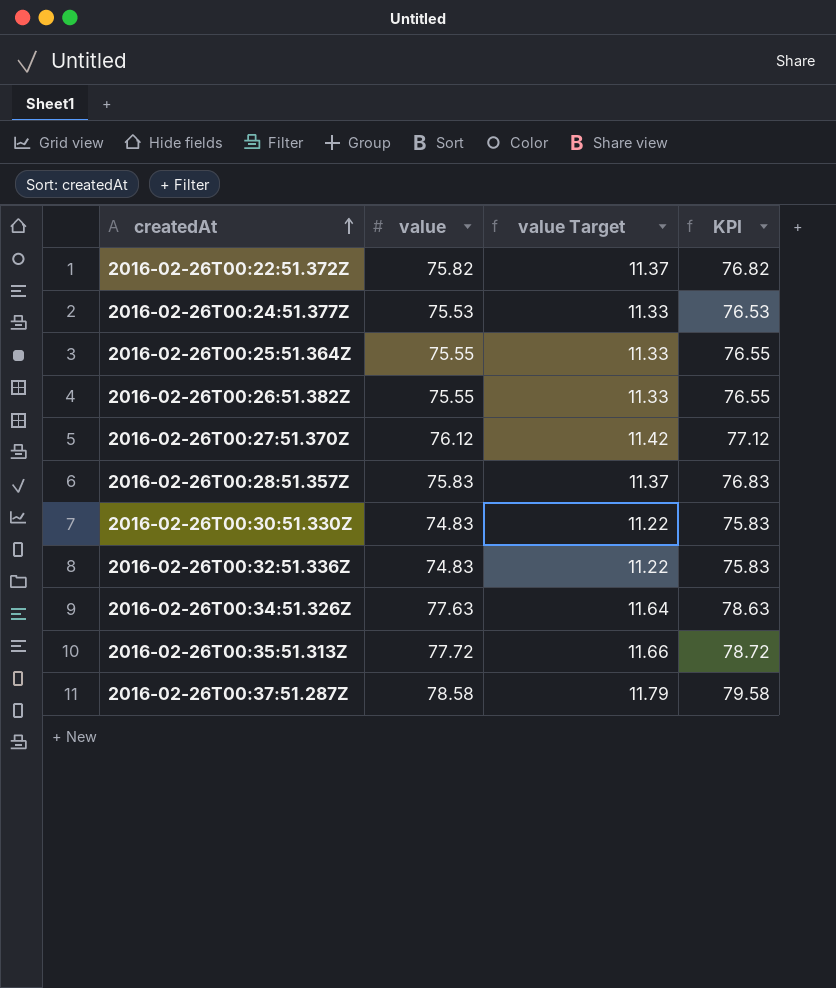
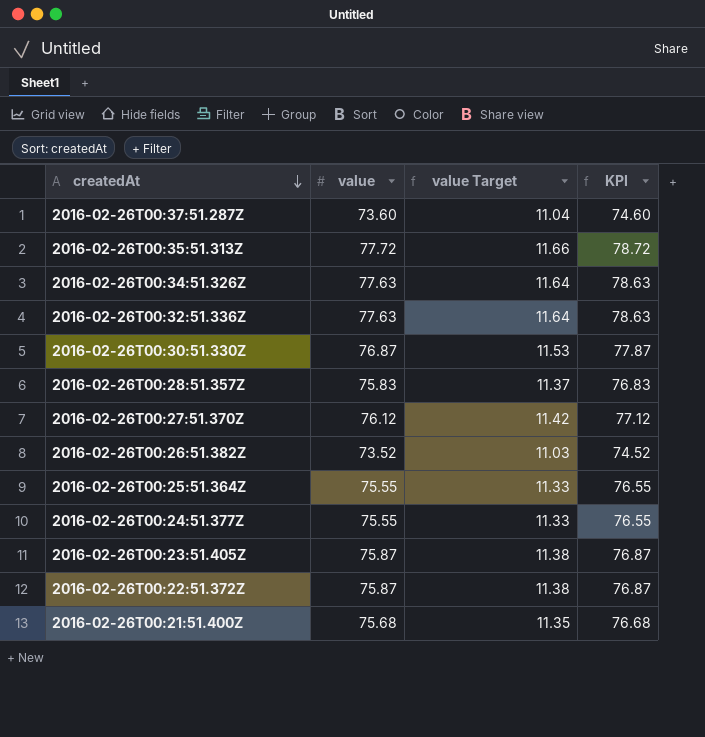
row order: createdAt ascending -> createdAt descending
2016-02-26T00:37:51.287Z | value: 78.58 -> 73.60
2016-02-26T00:37:51.287Z | value Target: 11.79 -> 11.04
2016-02-26T00:37:51.287Z | KPI: 79.58 -> 74.60
2016-02-26T00:32:51.336Z | value: 74.83 -> 77.63
2016-02-26T00:32:51.336Z | value Target: 11.22 -> 11.64
2016-02-26T00:32:51.336Z | KPI: 75.83 -> 78.63
2016-02-26T00:30:51.330Z | value: 74.83 -> 76.87
2016-02-26T00:30:51.330Z | value Target: 11.22 -> 11.53
2016-02-26T00:30:51.330Z | KPI: 75.83 -> 77.87
2016-02-26T00:26:51.382Z | value: 75.55 -> 73.52
2016-02-26T00:26:51.382Z | value Target: 11.33 -> 11.03
2016-02-26T00:26:51.382Z | KPI: 76.55 -> 74.52
2016-02-26T00:24:51.377Z | value: 75.53 -> 75.55
2016-02-26T00:24:51.377Z | KPI: 76.53 -> 76.55
row 2016-02-26T00:23:51.405Z: none -> 75.87 | 11.38 | 76.87
2016-02-26T00:22:51.372Z | value: 75.82 -> 75.87
2016-02-26T00:22:51.372Z | value Target: 11.37 -> 11.38
2016-02-26T00:22:51.372Z | KPI: 76.82 -> 76.87
row 2016-02-26T00:21:51.400Z: none -> 75.68 | 11.35 | 76.68

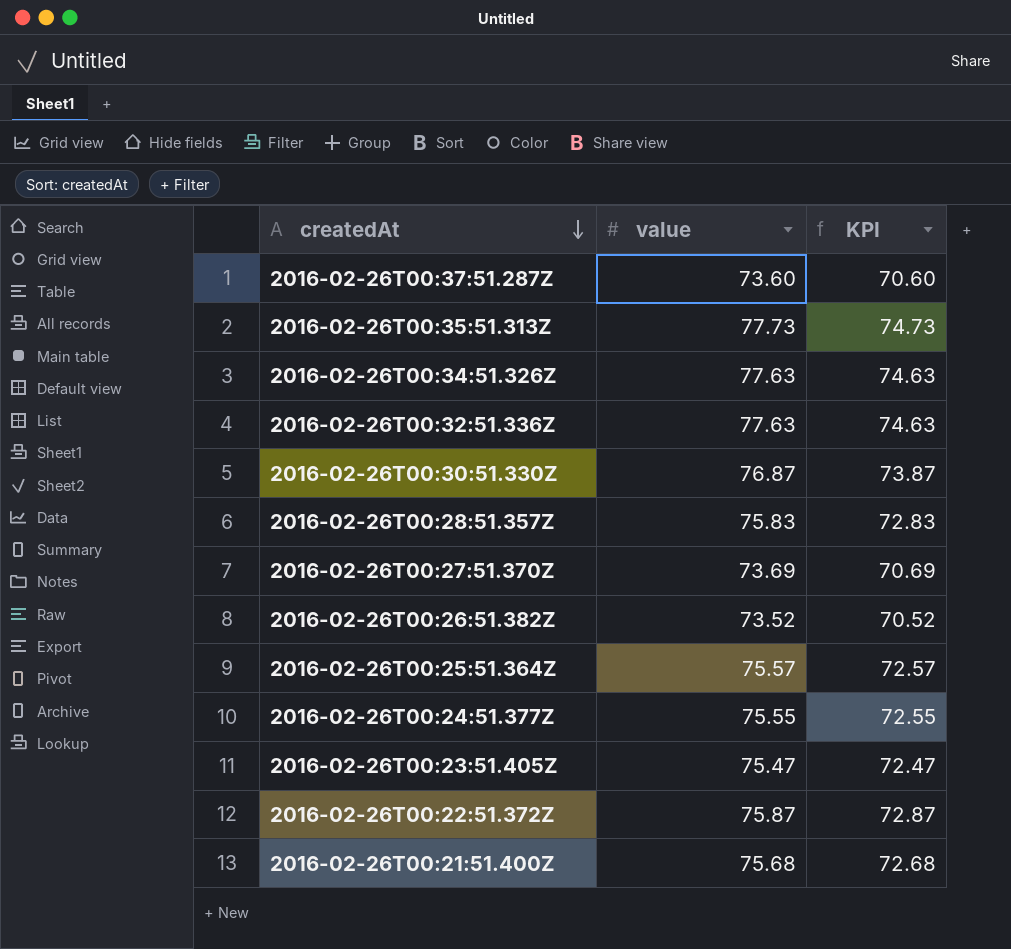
column value Target | formula: [value] * 0.15 -> none
column KPI | formula: [value] + 1 -> [value] - 3
2016-02-26T00:35:51.313Z | value: 77.72 -> 77.73
2016-02-26T00:27:51.370Z | value: 76.12 -> 73.69
2016-02-26T00:25:51.364Z | value: 75.55 -> 75.57
2016-02-26T00:23:51.405Z | value: 75.87 -> 75.47

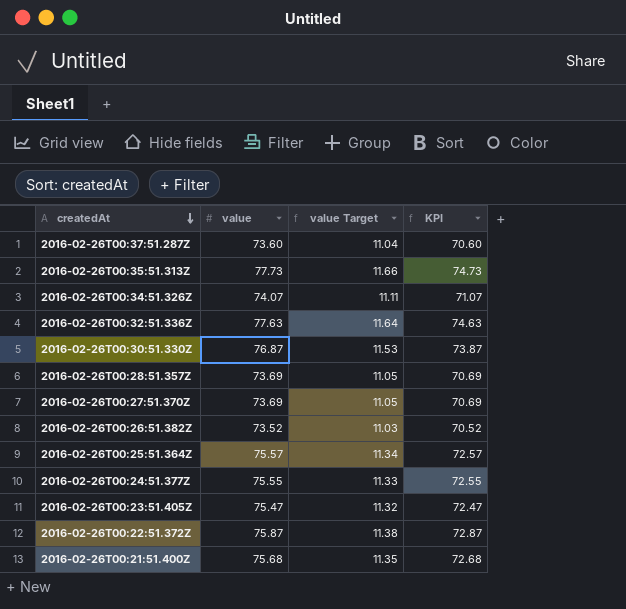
column value Target | formula: none -> [value] * 0.15
2016-02-26T00:34:51.326Z | value: 77.63 -> 74.07
2016-02-26T00:34:51.326Z | KPI: 74.63 -> 71.07
2016-02-26T00:28:51.357Z | value: 75.83 -> 73.69
2016-02-26T00:28:51.357Z | KPI: 72.83 -> 70.69

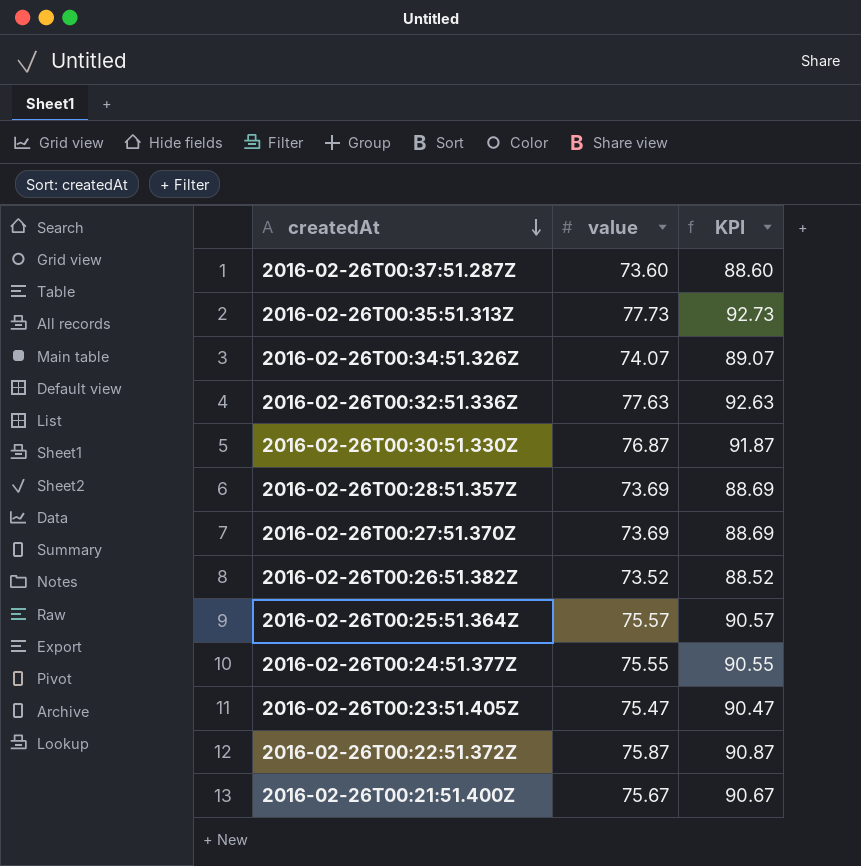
column value Target | formula: [value] * 0.15 -> none
column KPI | formula: [value] - 3 -> [value] + 15
2016-02-26T00:21:51.400Z | value: 75.68 -> 75.67

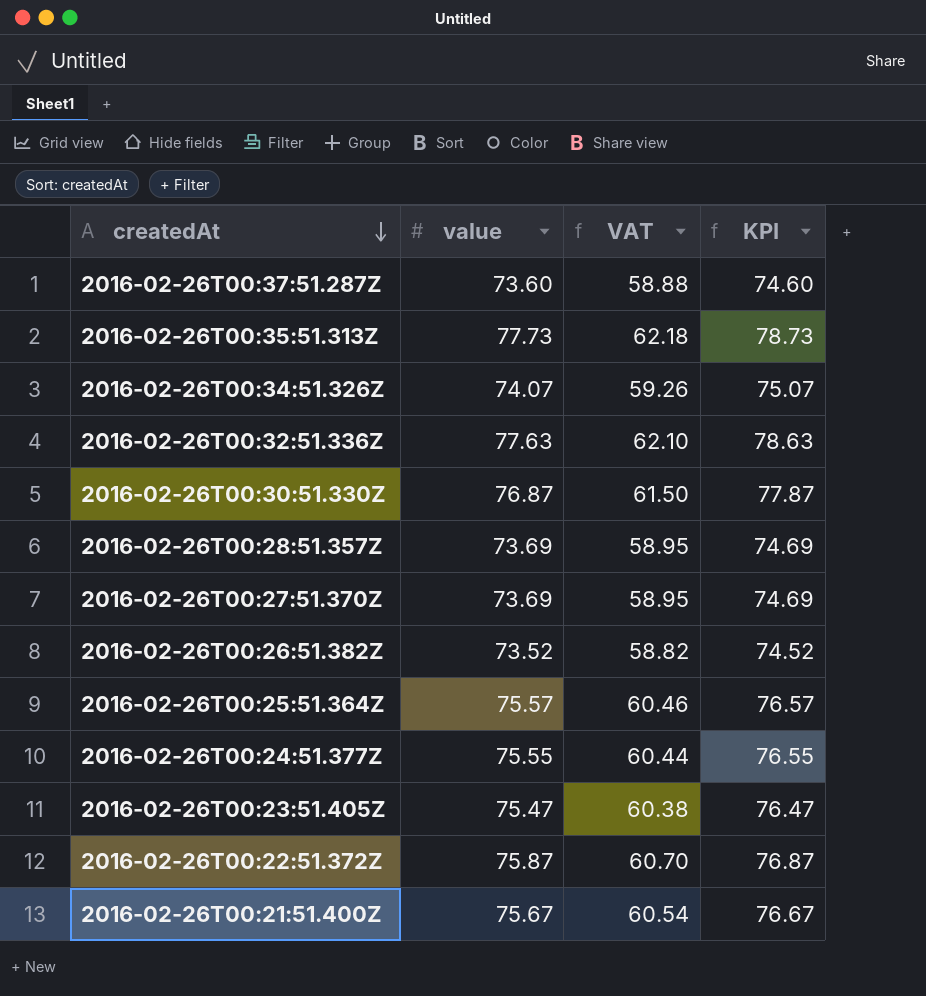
column VAT | formula: none -> [value] * 0.8
column KPI | formula: [value] + 15 -> [value] + 1

